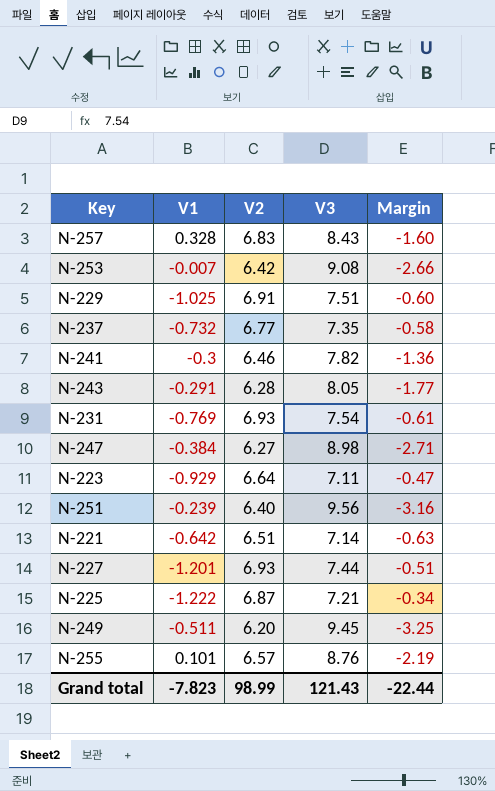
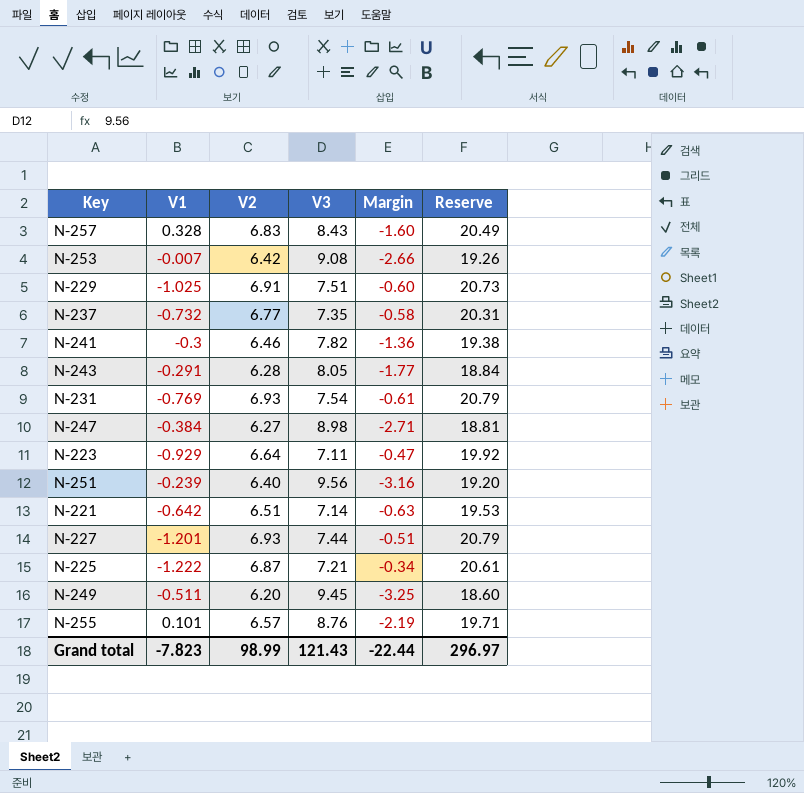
column Reserve | formula: none -> [V2] * 3

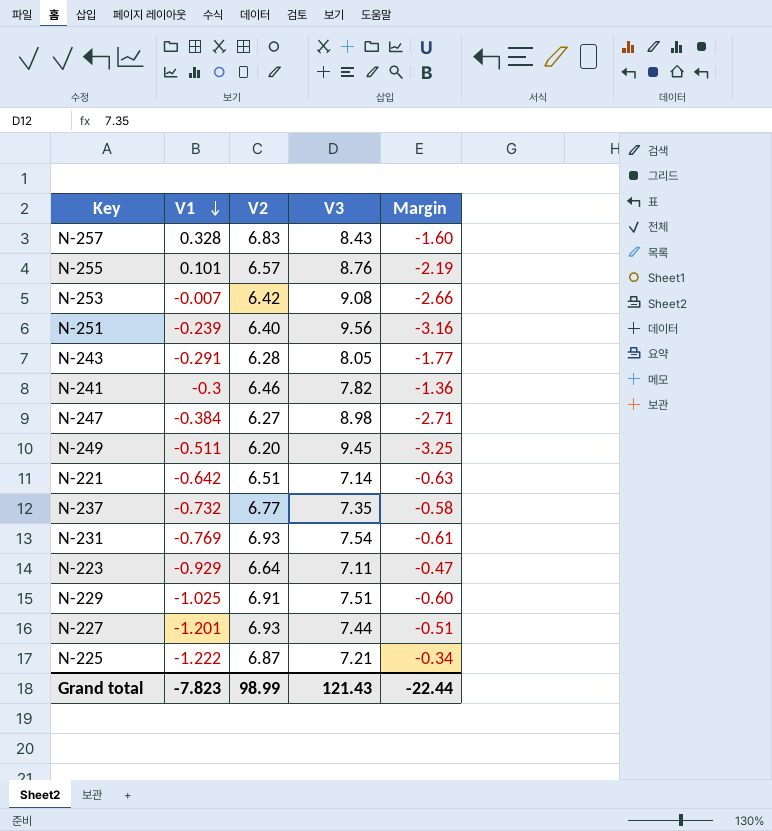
row order: none -> V1 descending
column Reserve | formula: [V2] * 3 -> none

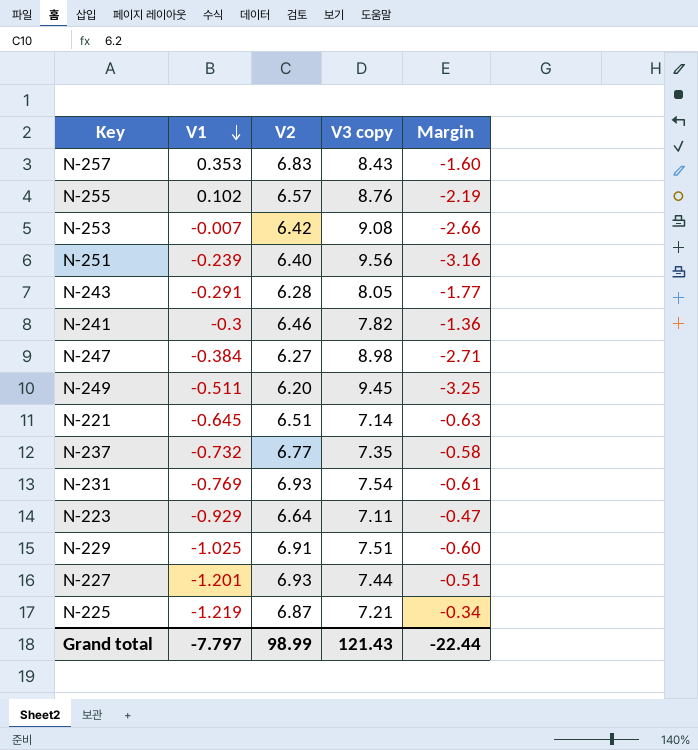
column name: V3 -> V3 copy
N-257 | V1: 0.328 -> 0.353
N-255 | V1: 0.101 -> 0.102
N-221 | V1: -0.642 -> -0.645
N-225 | V1: -1.222 -> -1.219
Grand total | V1: -7.823 -> -7.797

